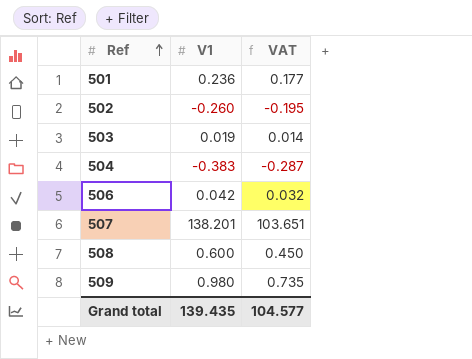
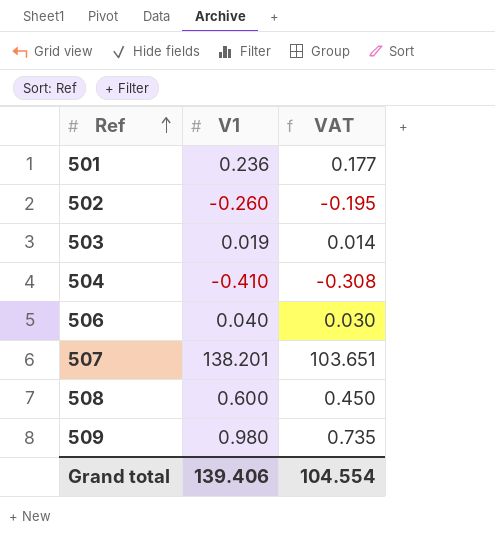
504 | V1: -0.383 -> -0.410
504 | VAT: -0.287 -> -0.308
506 | V1: 0.042 -> 0.040
506 | VAT: 0.032 -> 0.030
Grand total | V1: 139.435 -> 139.406
Grand total | VAT: 104.577 -> 104.554

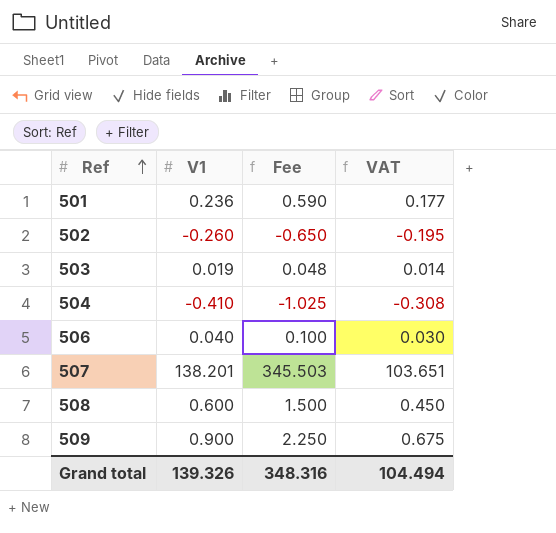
column Fee | formula: none -> [V1] * 2.5
509 | V1: 0.980 -> 0.900
509 | VAT: 0.735 -> 0.675
Grand total | V1: 139.406 -> 139.326
Grand total | VAT: 104.554 -> 104.494

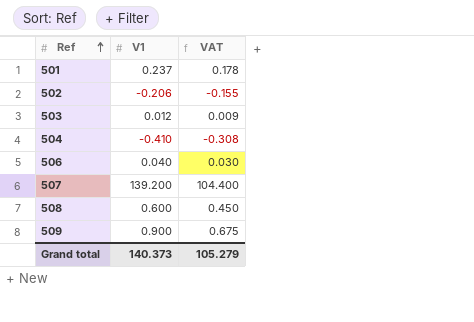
column Fee | formula: [V1] * 2.5 -> none
501 | V1: 0.236 -> 0.237
501 | VAT: 0.177 -> 0.178
502 | V1: -0.260 -> -0.206
502 | VAT: -0.195 -> -0.155
503 | V1: 0.019 -> 0.012
503 | VAT: 0.014 -> 0.009
507 | V1: 138.201 -> 139.200
507 | VAT: 103.651 -> 104.400
Grand total | V1: 139.326 -> 140.373
Grand total | VAT: 104.494 -> 105.279

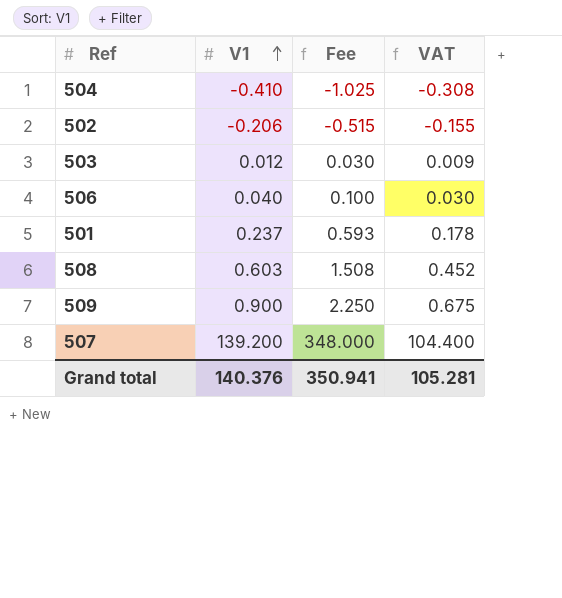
row order: Ref ascending -> V1 ascending
column Fee | formula: none -> [V1] * 2.5
508 | V1: 0.600 -> 0.603
508 | VAT: 0.450 -> 0.452
Grand total | V1: 140.373 -> 140.376
Grand total | VAT: 105.279 -> 105.281

